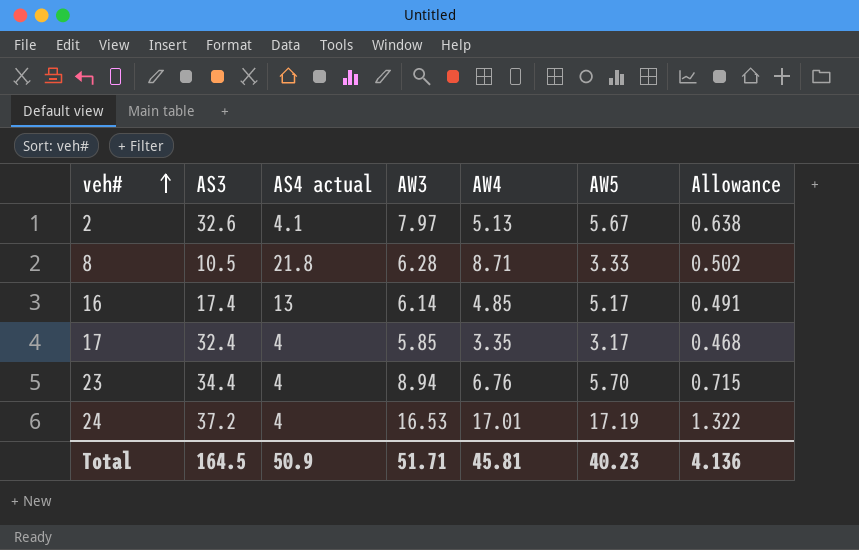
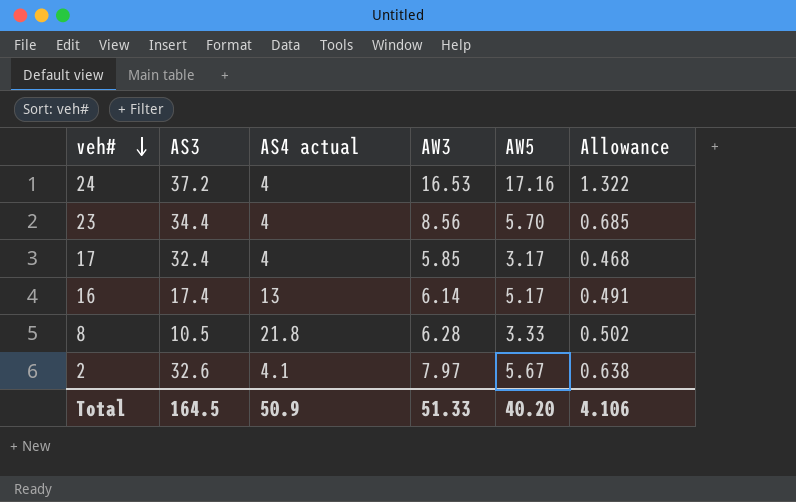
row order: veh# ascending -> veh# descending
column AW4 | position: 5 -> none
24 | AW5: 17.19 -> 17.16
23 | AW3: 8.94 -> 8.56
23 | Allowance: 0.715 -> 0.685
Total | AW3: 51.71 -> 51.33
Total | AW5: 40.23 -> 40.20
Total | Allowance: 4.136 -> 4.106

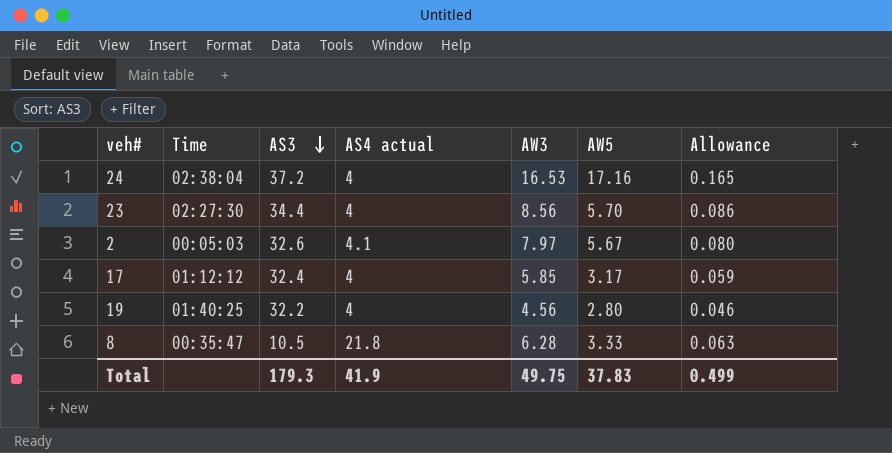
row order: veh# descending -> AS3 descending
column Time | position: none -> 2
column Allowance | formula: [AW3] * 0.08 -> [AW3] * 0.01
row 16: 17.4 | 13 | 6.14 | 5.17 | 0.491 -> none
row 19: none -> 01:40:25 | 32.2 | 4 | 4.56 | 2.80 | 0.046
Total | AS3: 164.5 -> 179.3
Total | AS4 actual: 50.9 -> 41.9
Total | AW3: 51.33 -> 49.75
Total | AW5: 40.20 -> 37.83
Total | Allowance: 4.106 -> 0.499

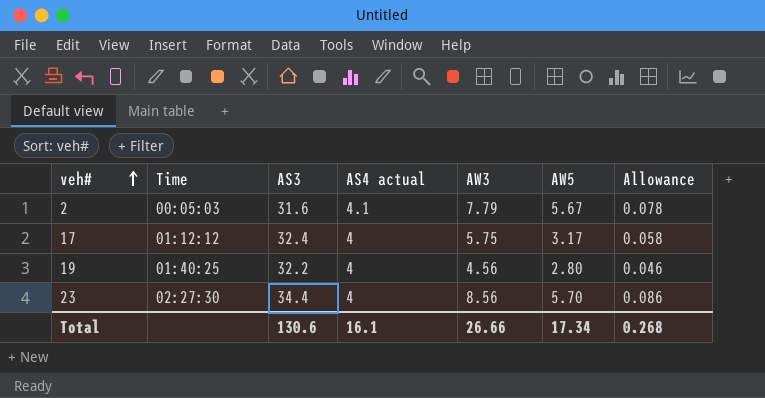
row order: AS3 descending -> veh# ascending
row 24: 02:38:04 | 37.2 | 4 | 16.53 | 17.16 | 0.165 -> none
row 8: 00:35:47 | 10.5 | 21.8 | 6.28 | 3.33 | 0.063 -> none
2 | AS3: 32.6 -> 31.6
2 | AW3: 7.97 -> 7.79
2 | Allowance: 0.080 -> 0.078
17 | AW3: 5.85 -> 5.75
17 | Allowance: 0.059 -> 0.058
Total | AS3: 179.3 -> 130.6
Total | AS4 actual: 41.9 -> 16.1
Total | AW3: 49.75 -> 26.66
Total | AW5: 37.83 -> 17.34
Total | Allowance: 0.499 -> 0.268

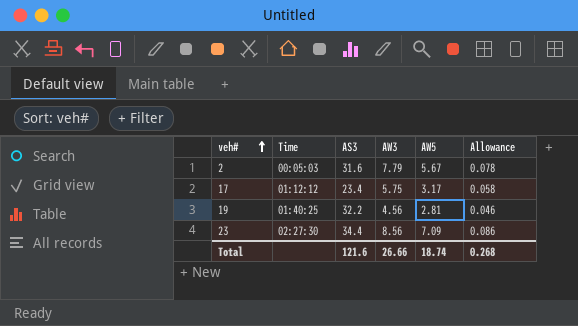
column AS4 actual | position: 4 -> none
17 | AS3: 32.4 -> 23.4
19 | AW5: 2.80 -> 2.81
23 | AW5: 5.70 -> 7.09
Total | AS3: 130.6 -> 121.6
Total | AW5: 17.34 -> 18.74

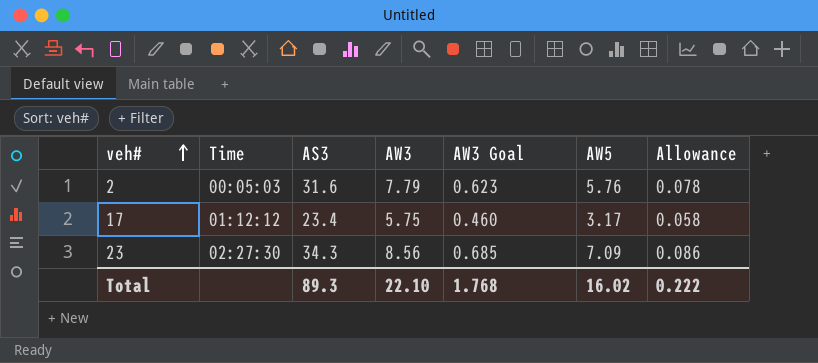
column AW3 Goal | formula: none -> [AW3] * 0.08
row 19: 01:40:25 | 32.2 | 4.56 | 2.81 | 0.046 -> none
2 | AW5: 5.67 -> 5.76
23 | AS3: 34.4 -> 34.3
Total | AS3: 121.6 -> 89.3
Total | AW3: 26.66 -> 22.10
Total | AW5: 18.74 -> 16.02
Total | Allowance: 0.268 -> 0.222

